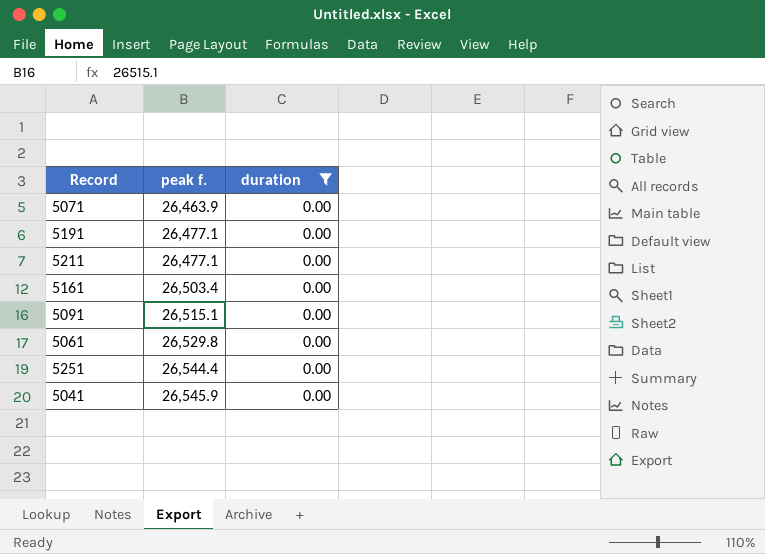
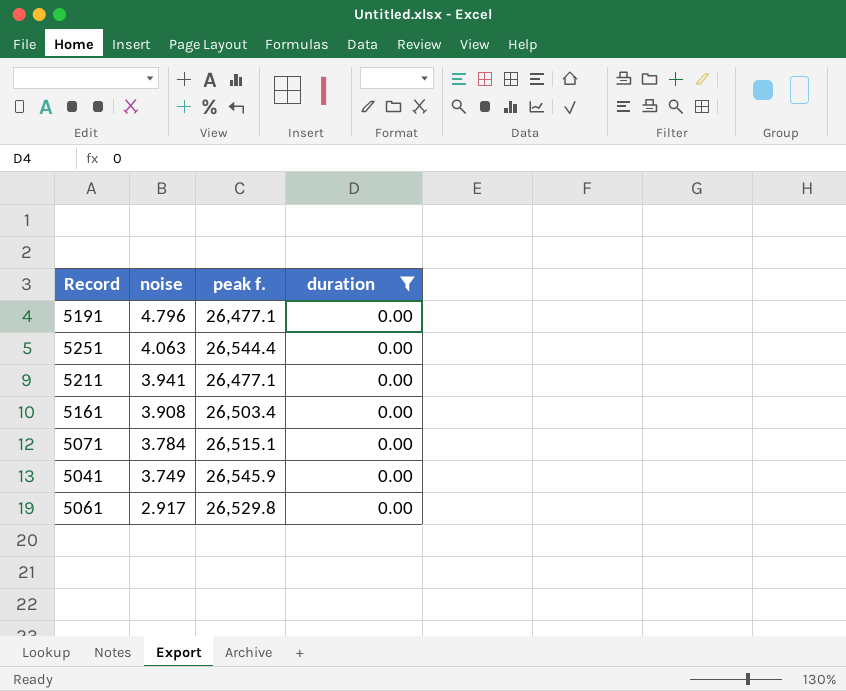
row order: peak f. ascending -> noise descending
column noise | position: none -> 2
row 5091: 26,515.1 | 0.00 -> none
5071 | peak f.: 26,463.9 -> 26,515.1

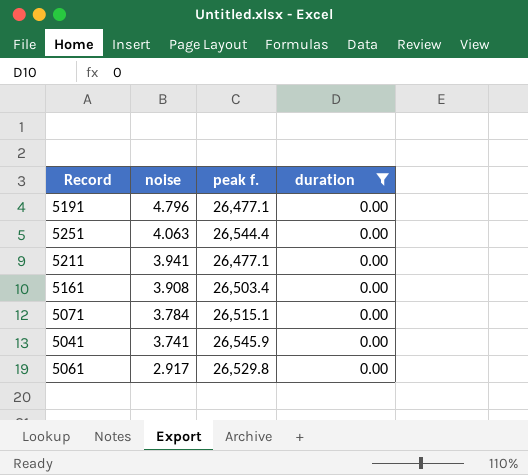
5041 | noise: 3.749 -> 3.741

